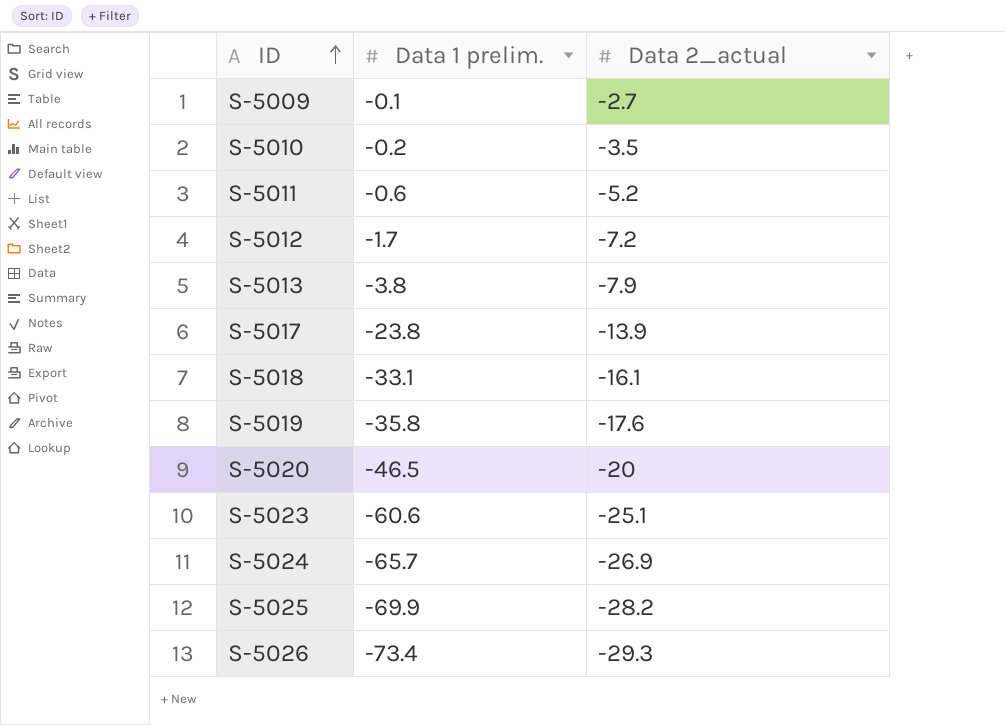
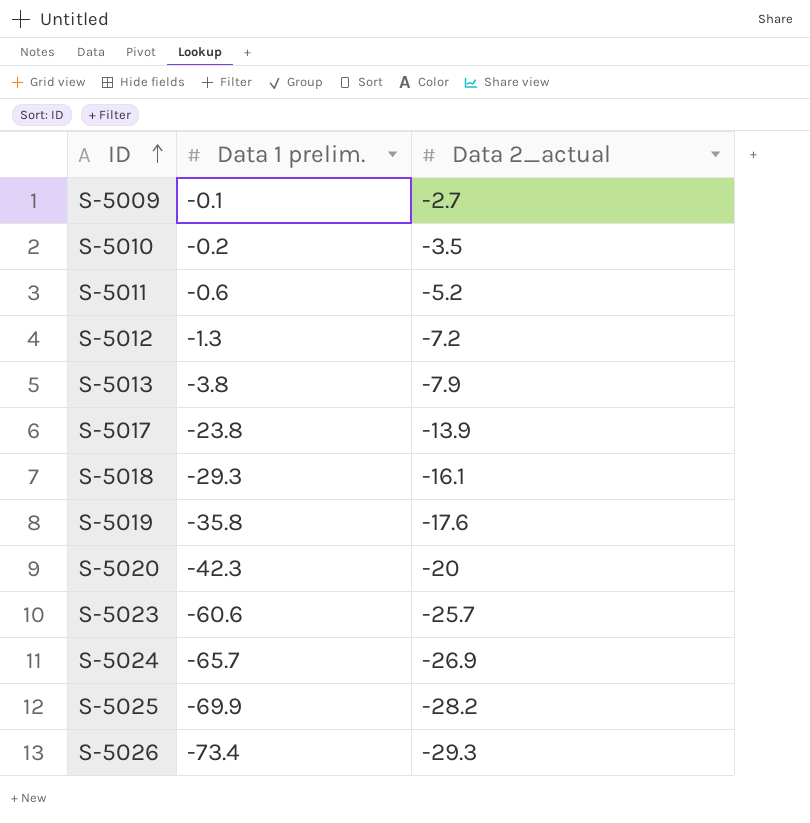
S-5012 | Data 1 prelim.: -1.7 -> -1.3
S-5018 | Data 1 prelim.: -33.1 -> -29.3
S-5020 | Data 1 prelim.: -46.5 -> -42.3
S-5023 | Data 2_actual: -25.1 -> -25.7

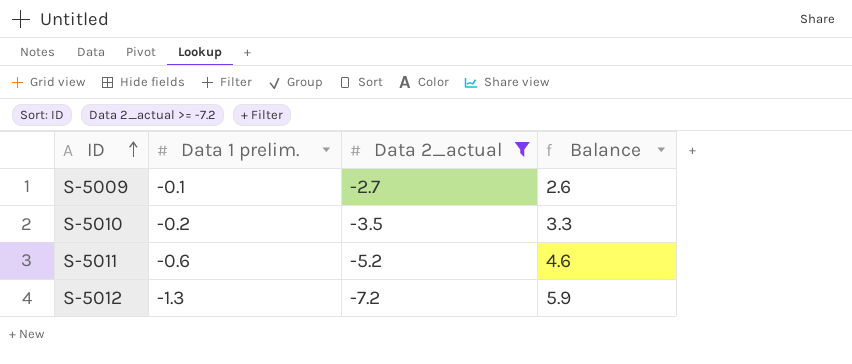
filter: none -> Data 2_actual >= -7.2
column Balance | formula: none -> [Data 1 prelim.] - [Data 2_actual]

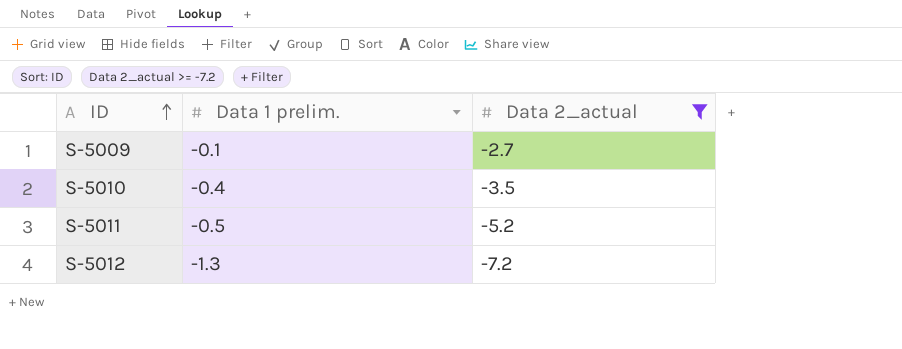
column Balance | formula: [Data 1 prelim.] - [Data 2_actual] -> none
S-5010 | Data 1 prelim.: -0.2 -> -0.4
S-5011 | Data 1 prelim.: -0.6 -> -0.5

